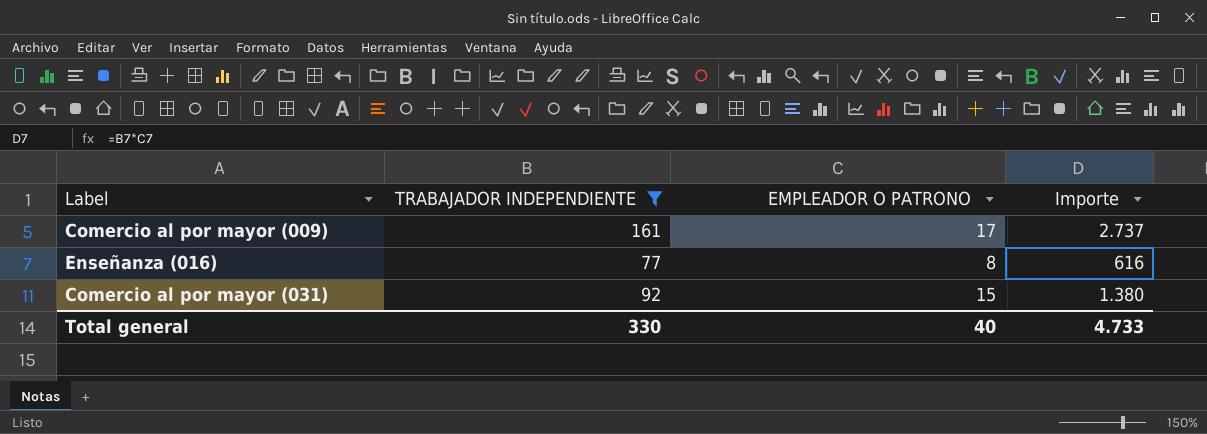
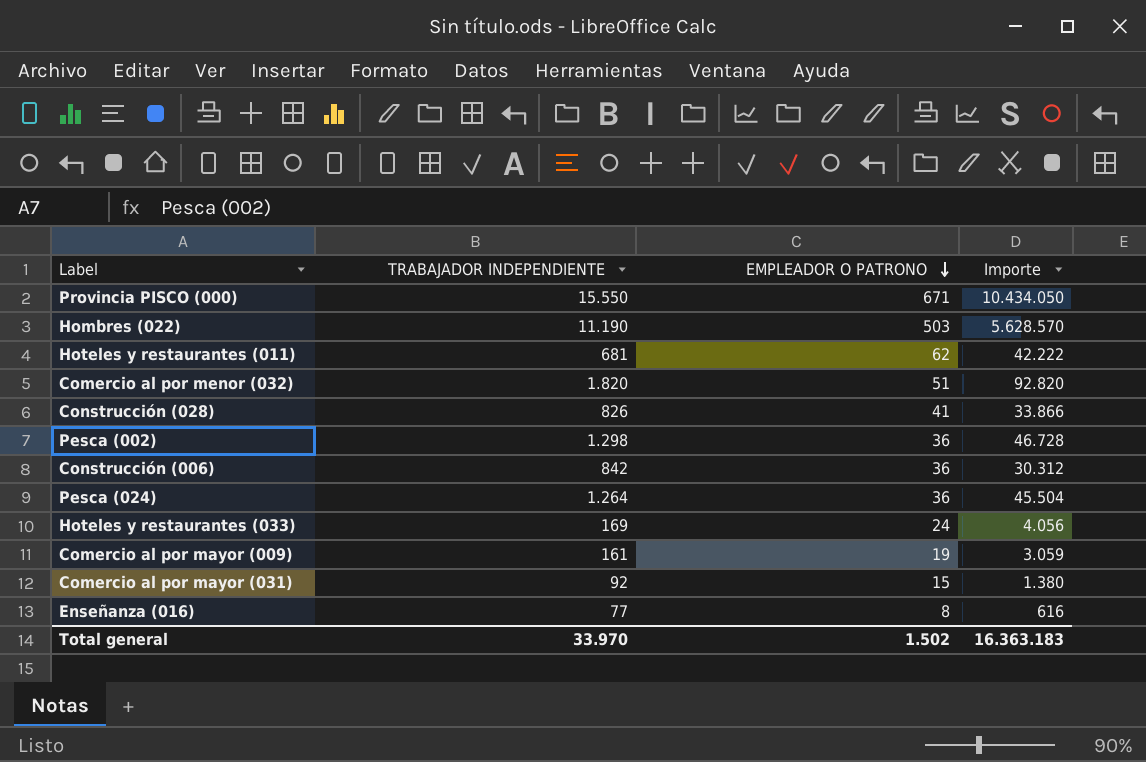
filter: TRABAJADOR INDEPENDIENTE <= 161 -> none
row order: none -> EMPLEADOR O PATRONO descending
Comercio al por mayor (009) | EMPLEADOR O PATRONO: 17 -> 19
Comercio al por mayor (009) | Importe: 2.737 -> 3.059
Total general | TRABAJADOR INDEPENDIENTE: 330 -> 33.970
Total general | EMPLEADOR O PATRONO: 40 -> 1.502
Total general | Importe: 4.733 -> 16.363.183

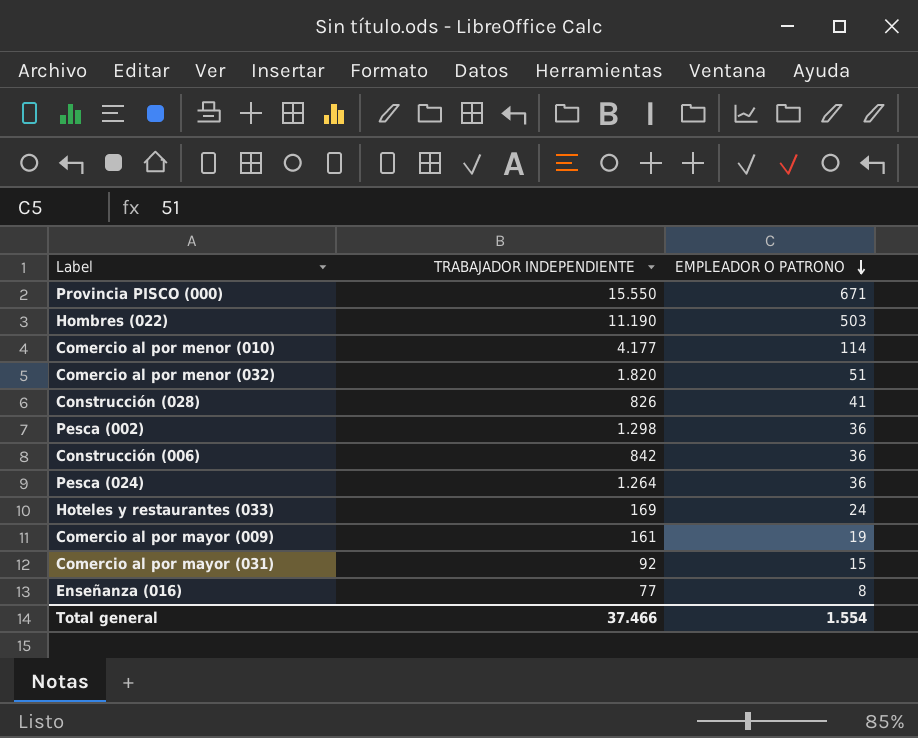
column Importe | formula: [TRABAJADOR INDEPENDIENTE] * [EMPLEADOR O PATRONO] -> none
row Hoteles y restaurantes (011): 681 | 62 | 42.222 -> none
row Comercio al por menor (010): none -> 4.177 | 114
Total general | TRABAJADOR INDEPENDIENTE: 33.970 -> 37.466
Total general | EMPLEADOR O PATRONO: 1.502 -> 1.554

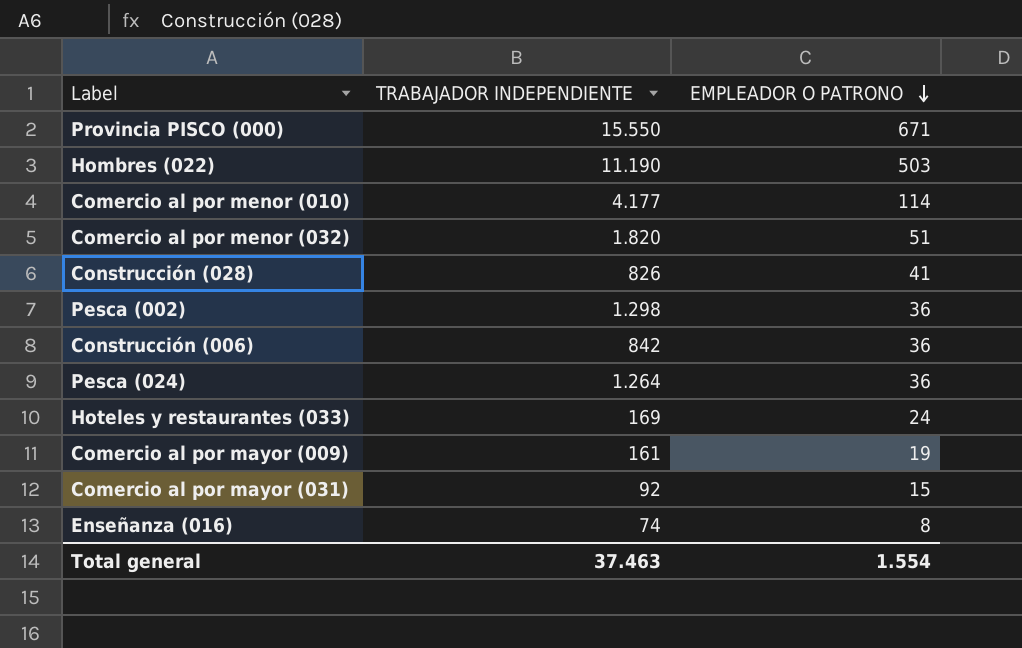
Enseñanza (016) | TRABAJADOR INDEPENDIENTE: 77 -> 74
Total general | TRABAJADOR INDEPENDIENTE: 37.466 -> 37.463

